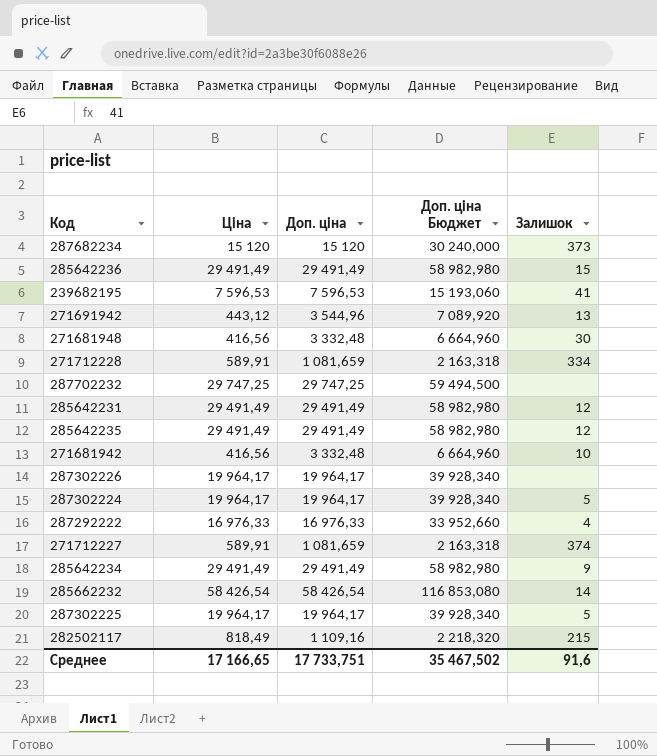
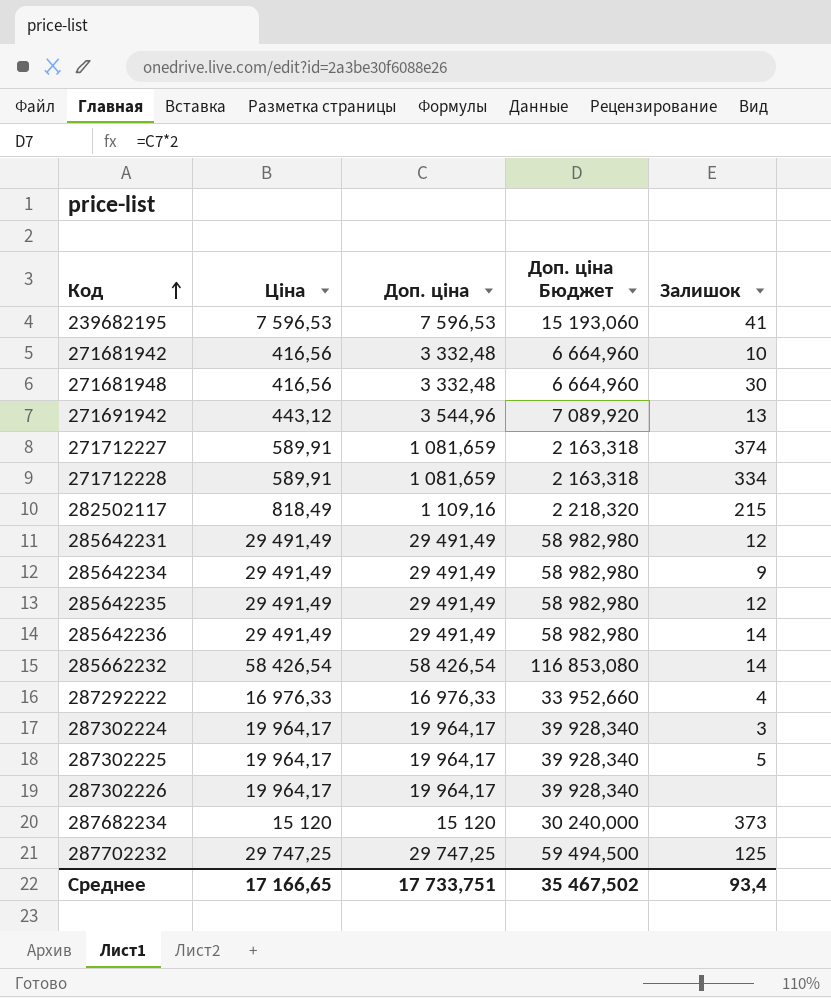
row order: none -> Код ascending
285642236 | Залишок: 15 -> 14
287302224 | Залишок: 5 -> 3
287702232 | Залишок: none -> 125
Среднее | Залишок: 91,6 -> 93,4

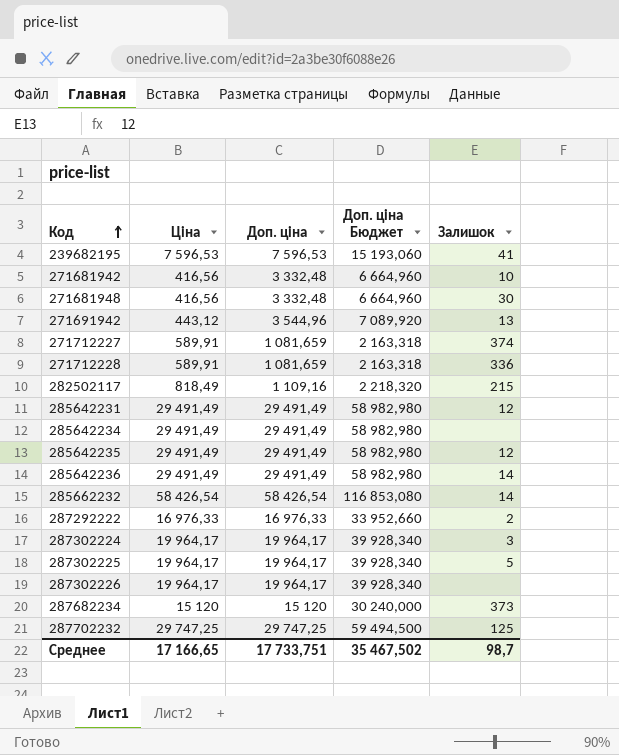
271712228 | Залишок: 334 -> 336
285642234 | Залишок: 9 -> none
287292222 | Залишок: 4 -> 2
Среднее | Залишок: 93,4 -> 98,7

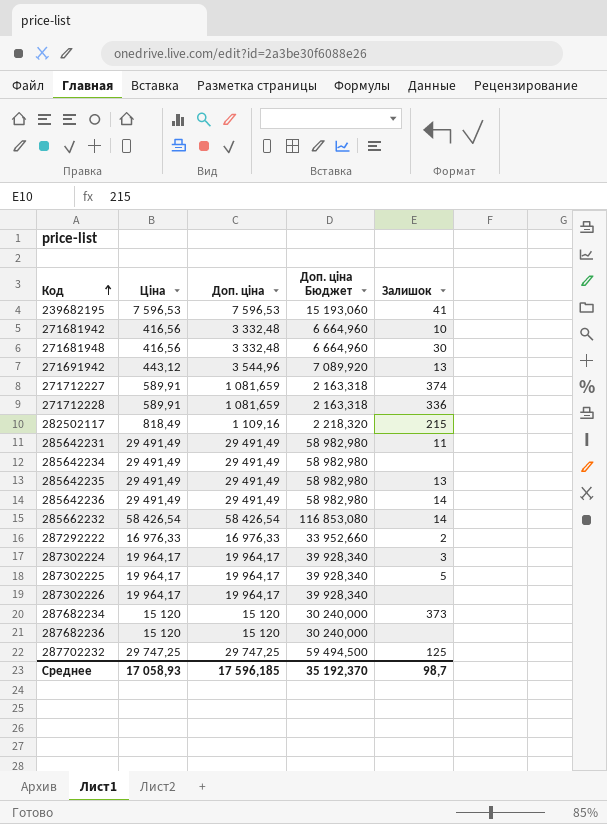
285642231 | Залишок: 12 -> 11
285642235 | Залишок: 12 -> 13
row 287682236: none -> 15 120 | 15 120 | 30 240,000 | none
Среднее | Ціна: 17 166,65 -> 17 058,93
Среднее | Доп. ціна: 17 733,751 -> 17 596,185
Среднее | Доп. ціна Бюджет: 35 467,502 -> 35 192,370

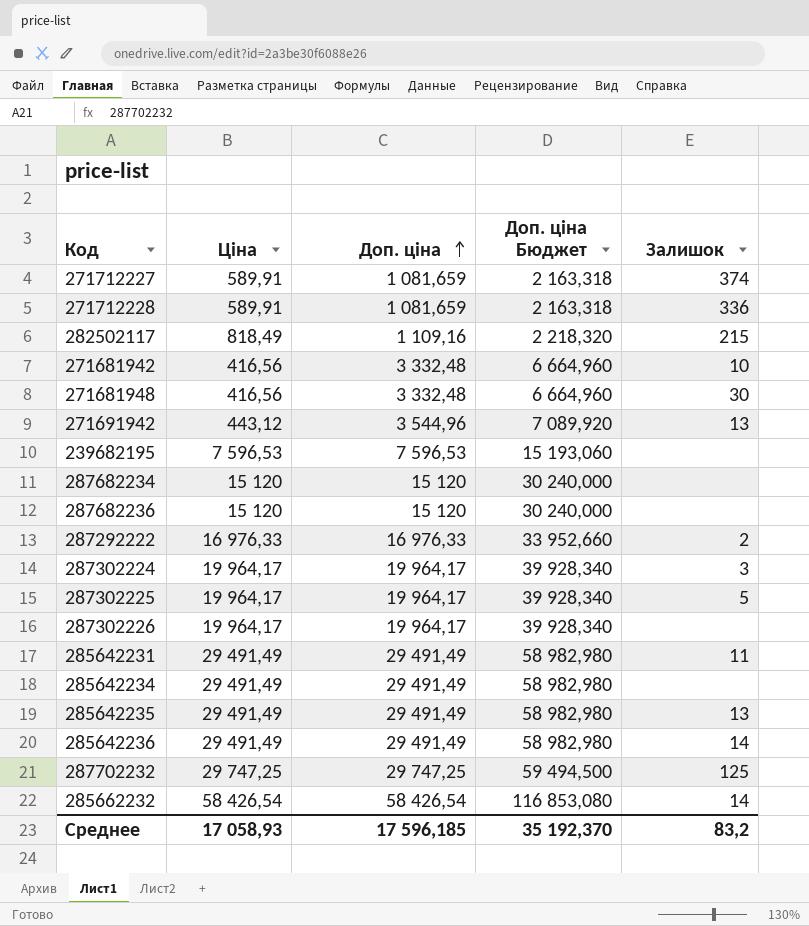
row order: Код ascending -> Доп. ціна ascending
239682195 | Залишок: 41 -> none
287682234 | Залишок: 373 -> none
Среднее | Залишок: 98,7 -> 83,2

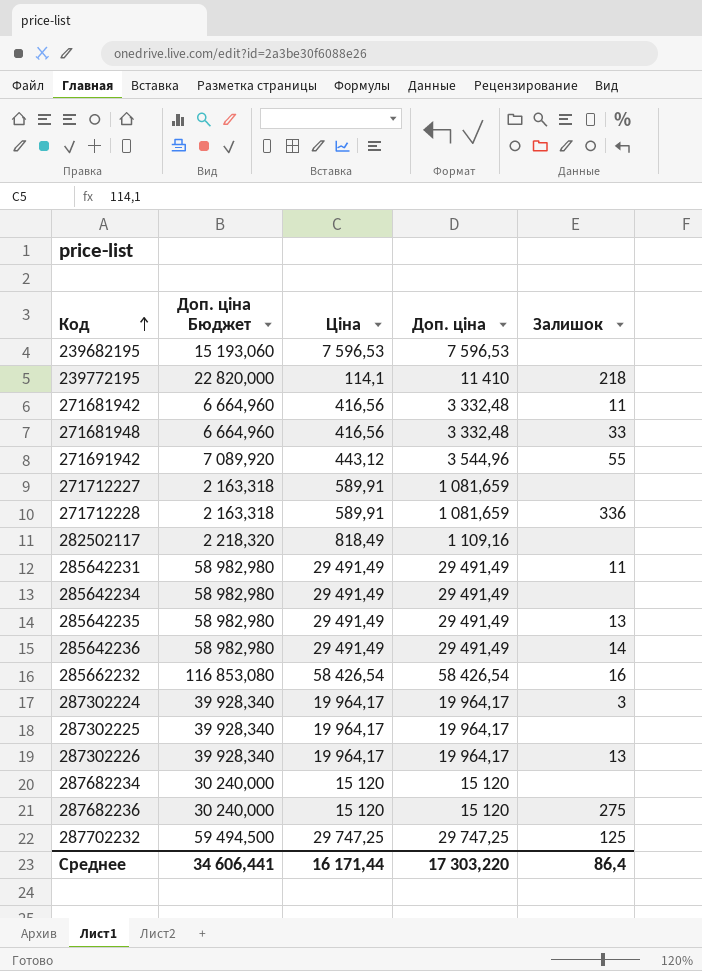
row order: Доп. ціна ascending -> Код ascending
column Доп. ціна Бюджет | position: 4 -> 2
row 287292222: 16 976,33 | 16 976,33 | 33 952,660 | 2 -> none
row 239772195: none -> 22 820,000 | 114,1 | 11 410 | 218
271681942 | Залишок: 10 -> 11
271681948 | Залишок: 30 -> 33
271691942 | Залишок: 13 -> 55
271712227 | Залишок: 374 -> none
282502117 | Залишок: 215 -> none
285662232 | Залишок: 14 -> 16
287302225 | Залишок: 5 -> none
287302226 | Залишок: none -> 13
287682236 | Залишок: none -> 275
Среднее | Доп. ціна Бюджет: 35 192,370 -> 34 606,441
Среднее | Ціна: 17 058,93 -> 16 171,44
Среднее | Доп. ціна: 17 596,185 -> 17 303,220
Среднее | Залишок: 83,2 -> 86,4

